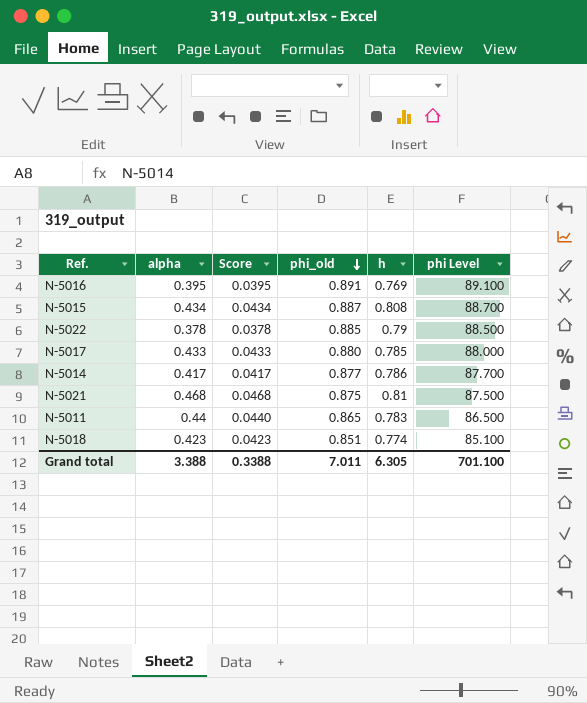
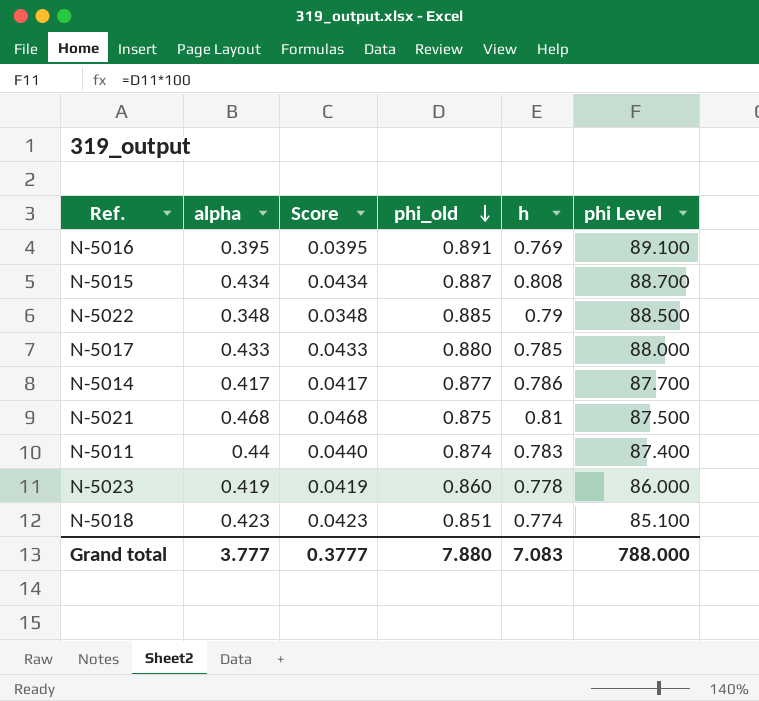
N-5022 | alpha: 0.378 -> 0.348
N-5022 | Score: 0.0378 -> 0.0348
N-5011 | phi_old: 0.865 -> 0.874
N-5011 | phi Level: 86.500 -> 87.400
row N-5023: none -> 0.419 | 0.0419 | 0.860 | 0.778 | 86.000
Grand total | alpha: 3.388 -> 3.777
Grand total | Score: 0.3388 -> 0.3777
Grand total | phi_old: 7.011 -> 7.880
Grand total | h: 6.305 -> 7.083
Grand total | phi Level: 701.100 -> 788.000

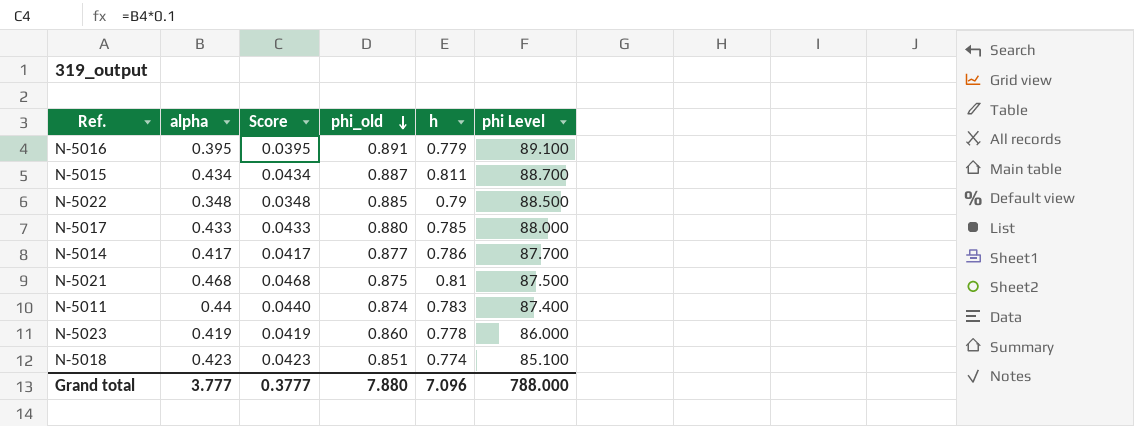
N-5016 | h: 0.769 -> 0.779
N-5015 | h: 0.808 -> 0.811
Grand total | h: 7.083 -> 7.096

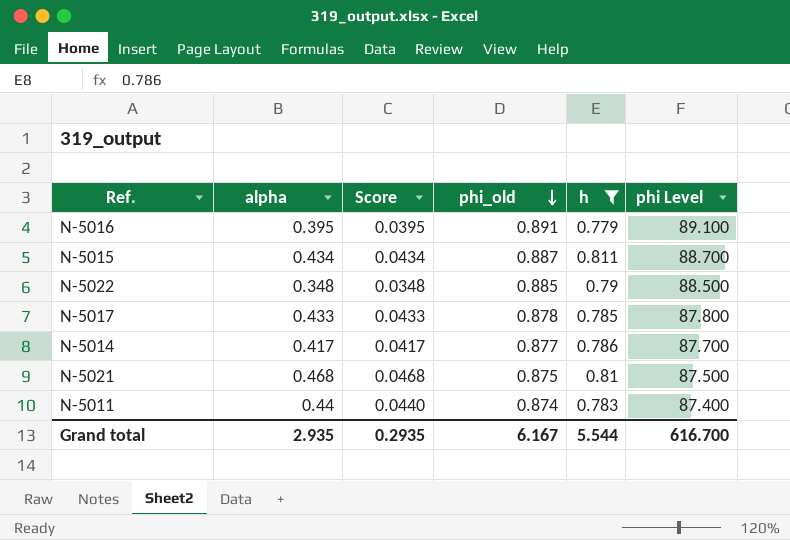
filter: none -> h >= 0.779
N-5017 | phi_old: 0.880 -> 0.878
N-5017 | phi Level: 88.000 -> 87.800
Grand total | alpha: 3.777 -> 2.935
Grand total | Score: 0.3777 -> 0.2935
Grand total | phi_old: 7.880 -> 6.167
Grand total | h: 7.096 -> 5.544
Grand total | phi Level: 788.000 -> 616.700

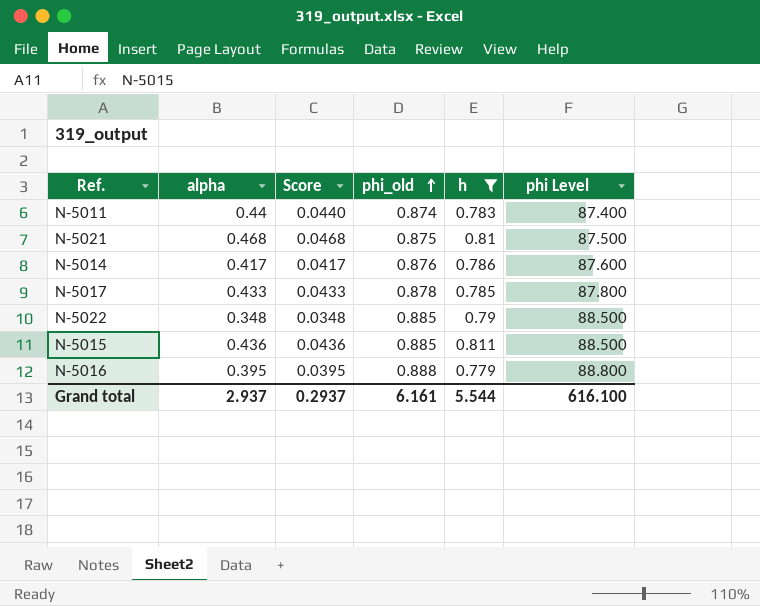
row order: phi_old descending -> phi_old ascending
N-5014 | phi_old: 0.877 -> 0.876
N-5014 | phi Level: 87.700 -> 87.600
N-5015 | alpha: 0.434 -> 0.436
N-5015 | Score: 0.0434 -> 0.0436
N-5015 | phi_old: 0.887 -> 0.885
N-5015 | phi Level: 88.700 -> 88.500
N-5016 | phi_old: 0.891 -> 0.888
N-5016 | phi Level: 89.100 -> 88.800
Grand total | alpha: 2.935 -> 2.937
Grand total | Score: 0.2935 -> 0.2937
Grand total | phi_old: 6.167 -> 6.161
Grand total | phi Level: 616.700 -> 616.100

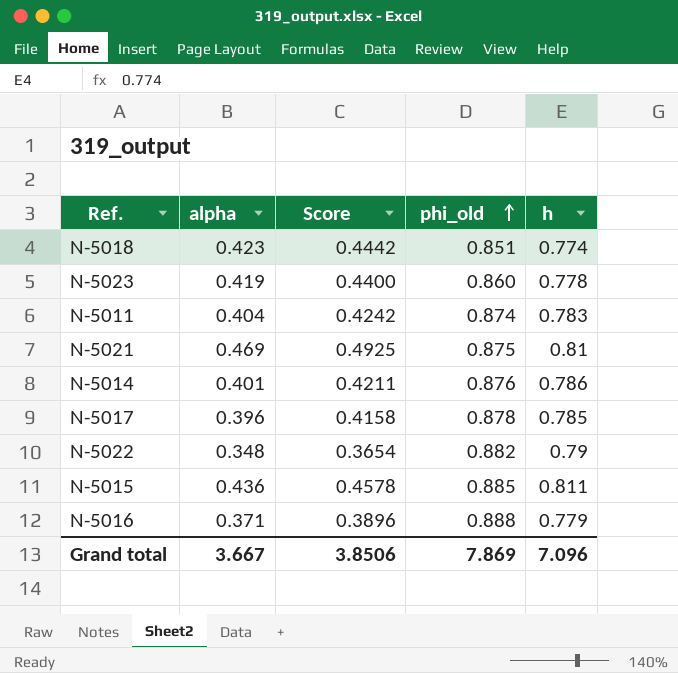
filter: h >= 0.779 -> none
column phi Level | formula: [phi_old] * 100 -> none
column Score | formula: [alpha] * 0.1 -> [alpha] * 1.05
N-5011 | alpha: 0.44 -> 0.404
N-5021 | alpha: 0.468 -> 0.469
N-5014 | alpha: 0.417 -> 0.401
N-5017 | alpha: 0.433 -> 0.396
N-5022 | phi_old: 0.885 -> 0.882
N-5016 | alpha: 0.395 -> 0.371
Grand total | alpha: 2.937 -> 3.667
Grand total | Score: 0.2937 -> 3.8506
Grand total | phi_old: 6.161 -> 7.869
Grand total | h: 5.544 -> 7.096

